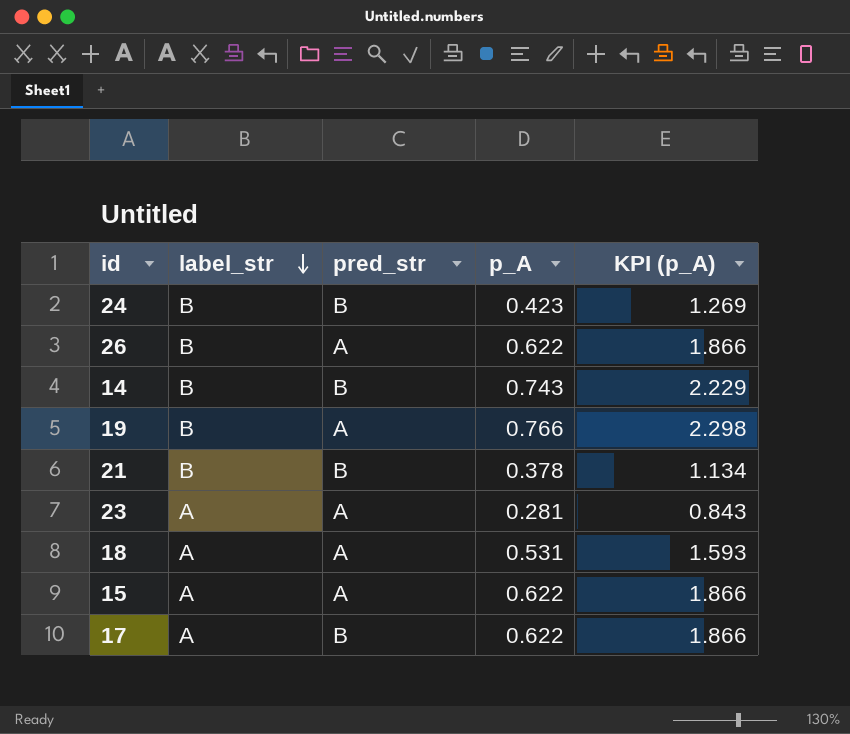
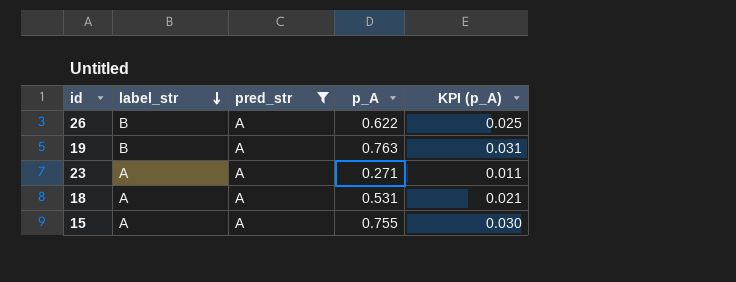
filter: none -> pred_str = A
column KPI (p_A) | formula: [p_A] * 3 -> [p_A] * 0.04
19 | p_A: 0.766 -> 0.763
23 | p_A: 0.281 -> 0.271
15 | p_A: 0.622 -> 0.755

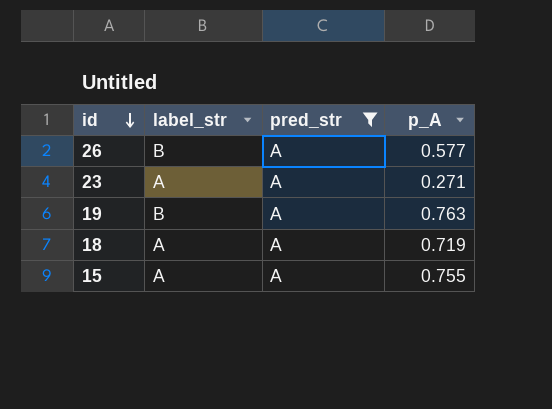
row order: label_str descending -> id descending
column KPI (p_A) | formula: [p_A] * 0.04 -> none
26 | p_A: 0.622 -> 0.577
18 | p_A: 0.531 -> 0.719

